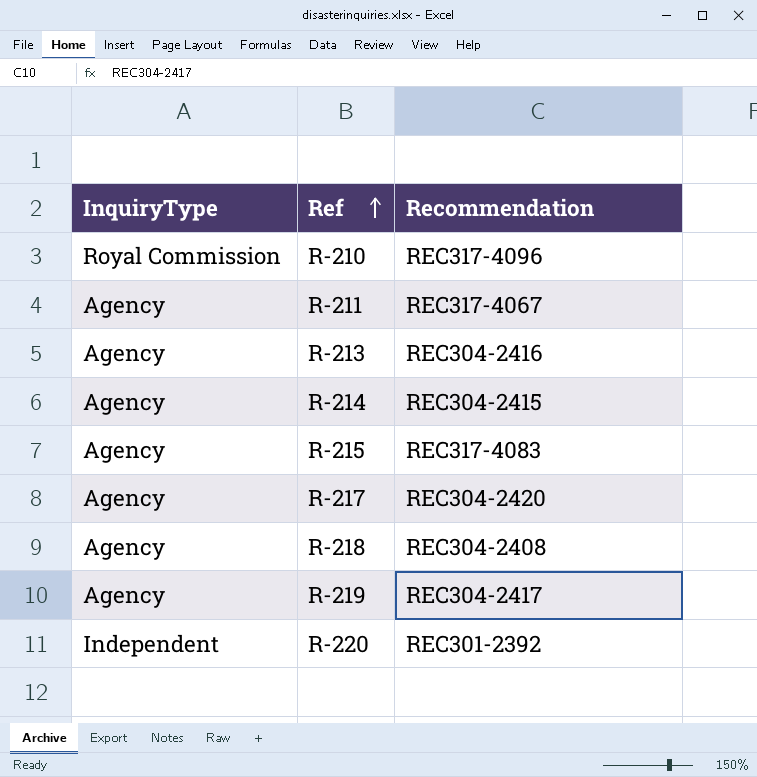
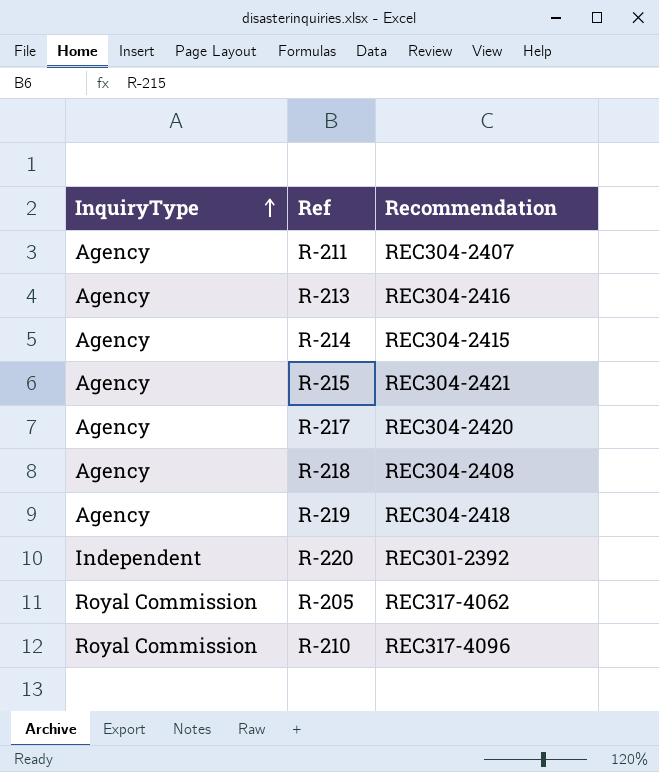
row order: Ref ascending -> InquiryType ascending
R-211 | Recommendation: REC317-4067 -> REC304-2407
R-215 | Recommendation: REC317-4083 -> REC304-2421
R-219 | Recommendation: REC304-2417 -> REC304-2418
row R-205: none -> Royal Commission | REC317-4062

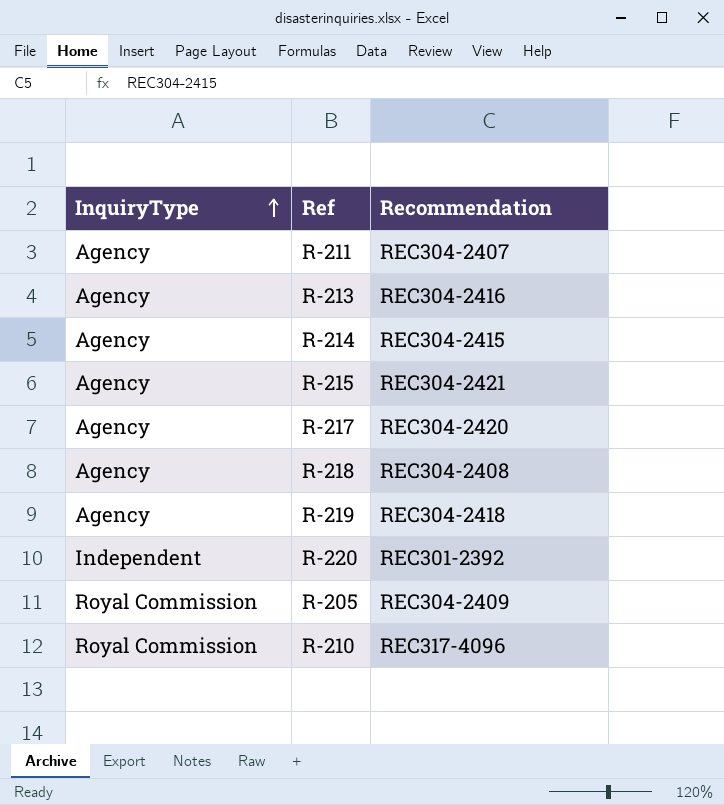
R-205 | Recommendation: REC317-4062 -> REC304-2409

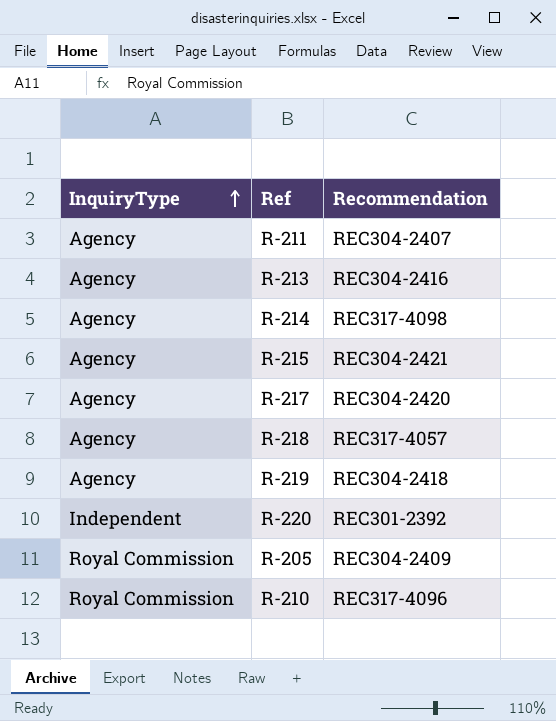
R-214 | Recommendation: REC304-2415 -> REC317-4098
R-218 | Recommendation: REC304-2408 -> REC317-4057

